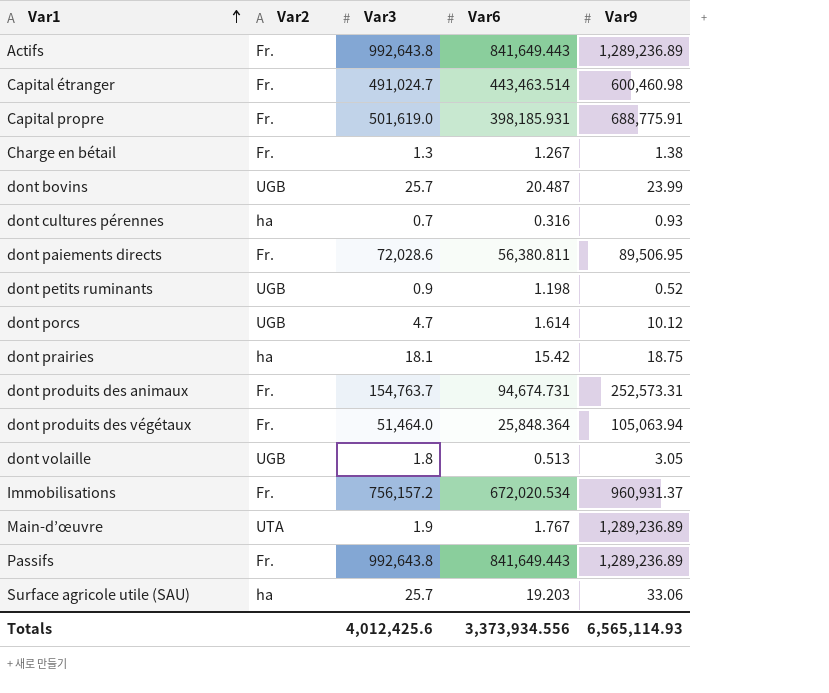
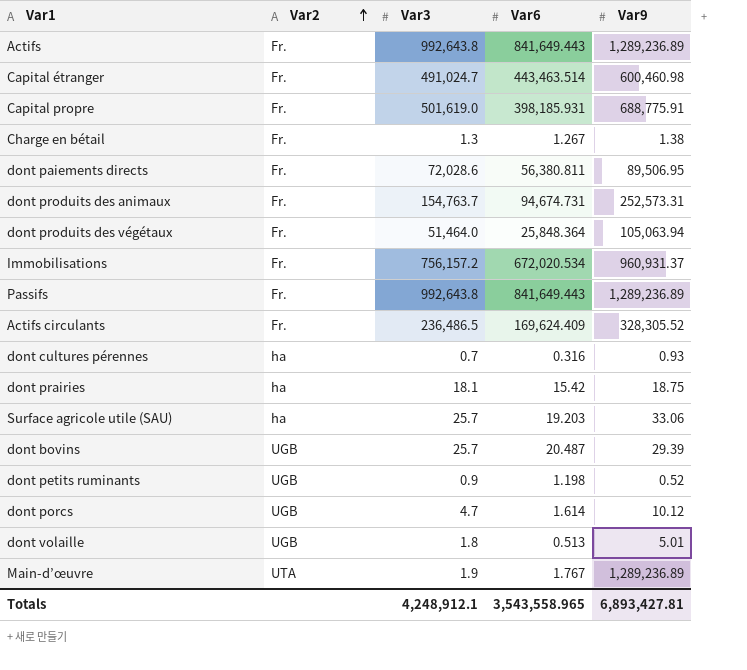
row order: Var1 ascending -> Var2 ascending
row Actifs circulants: none -> Fr. | 236,486.5 | 169,624.409 | 328,305.52
dont bovins | Var9: 23.99 -> 29.39
dont volaille | Var9: 3.05 -> 5.01
Totals | Var3: 4,012,425.6 -> 4,248,912.1
Totals | Var6: 3,373,934.556 -> 3,543,558.965
Totals | Var9: 6,565,114.93 -> 6,893,427.81

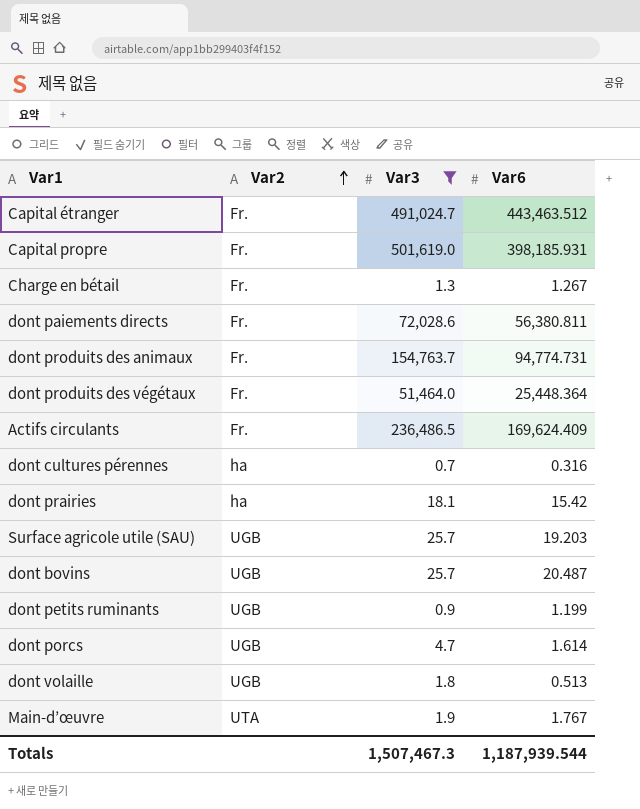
filter: none -> Var3 <= 501,619.0
column Var9 | position: 5 -> none
Capital étranger | Var6: 443,463.514 -> 443,463.512
dont produits des animaux | Var6: 94,674.731 -> 94,774.731
dont produits des végétaux | Var6: 25,848.364 -> 25,448.364
Surface agricole utile (SAU) | Var2: ha -> UGB
dont petits ruminants | Var6: 1.198 -> 1.199
Totals | Var3: 4,248,912.1 -> 1,507,467.3
Totals | Var6: 3,543,558.965 -> 1,187,939.544

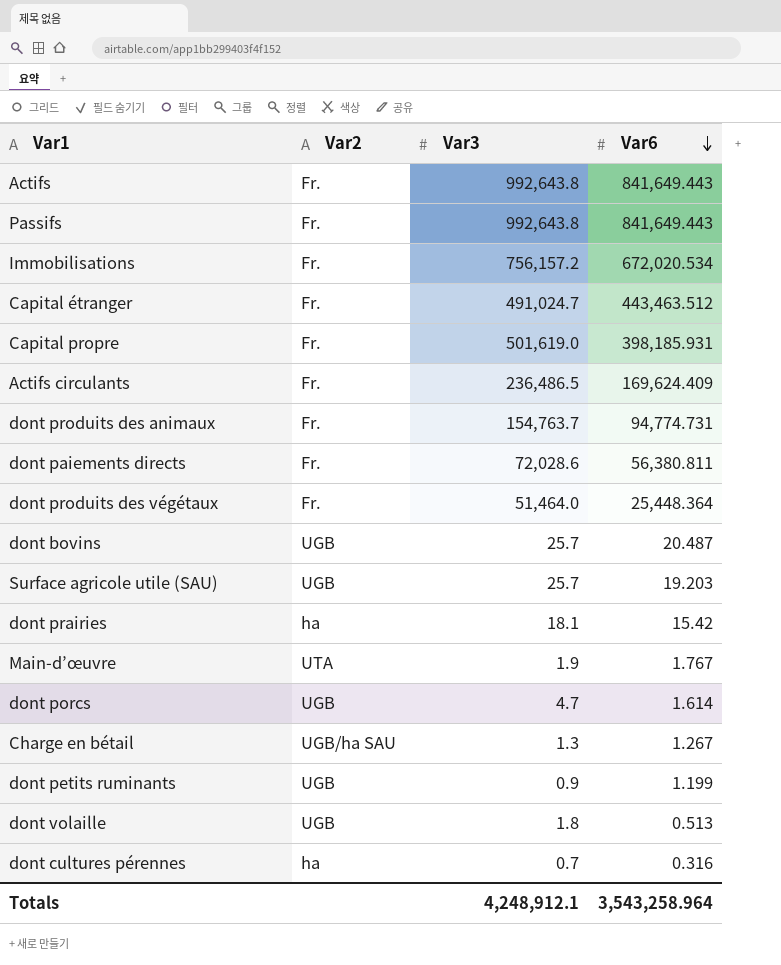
filter: Var3 <= 501,619.0 -> none
row order: Var2 ascending -> Var6 descending
Charge en bétail | Var2: Fr. -> UGB/ha SAU
Totals | Var3: 1,507,467.3 -> 4,248,912.1
Totals | Var6: 1,187,939.544 -> 3,543,258.964

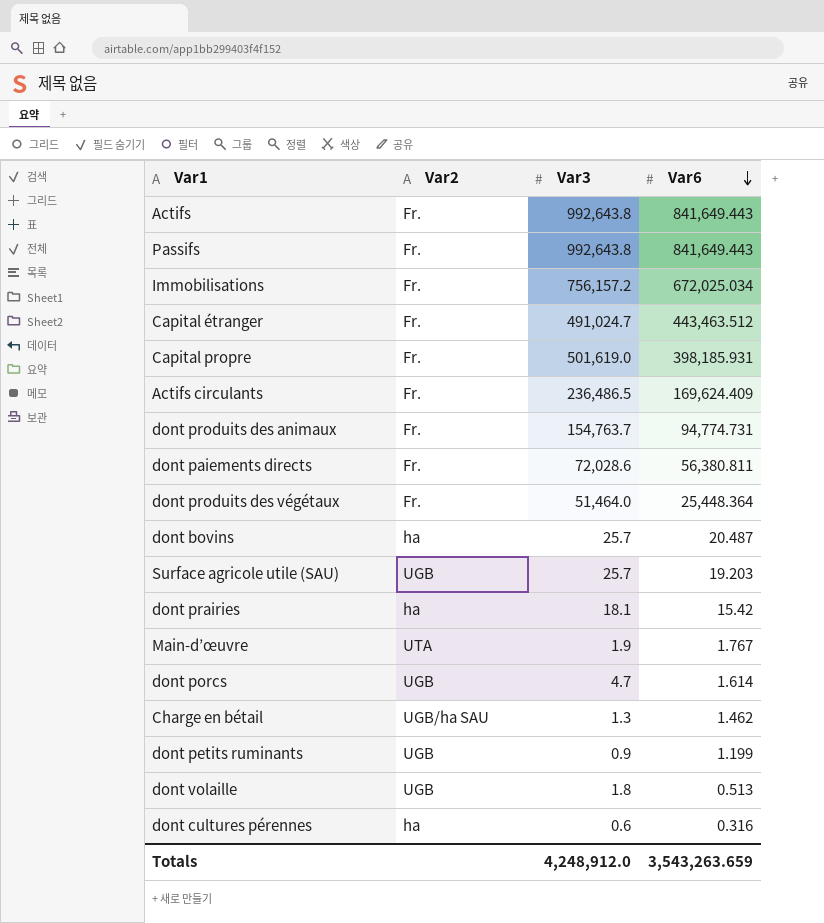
Immobilisations | Var6: 672,020.534 -> 672,025.034
dont bovins | Var2: UGB -> ha
Charge en bétail | Var6: 1.267 -> 1.462
dont cultures pérennes | Var3: 0.7 -> 0.6
Totals | Var3: 4,248,912.1 -> 4,248,912.0
Totals | Var6: 3,543,258.964 -> 3,543,263.659

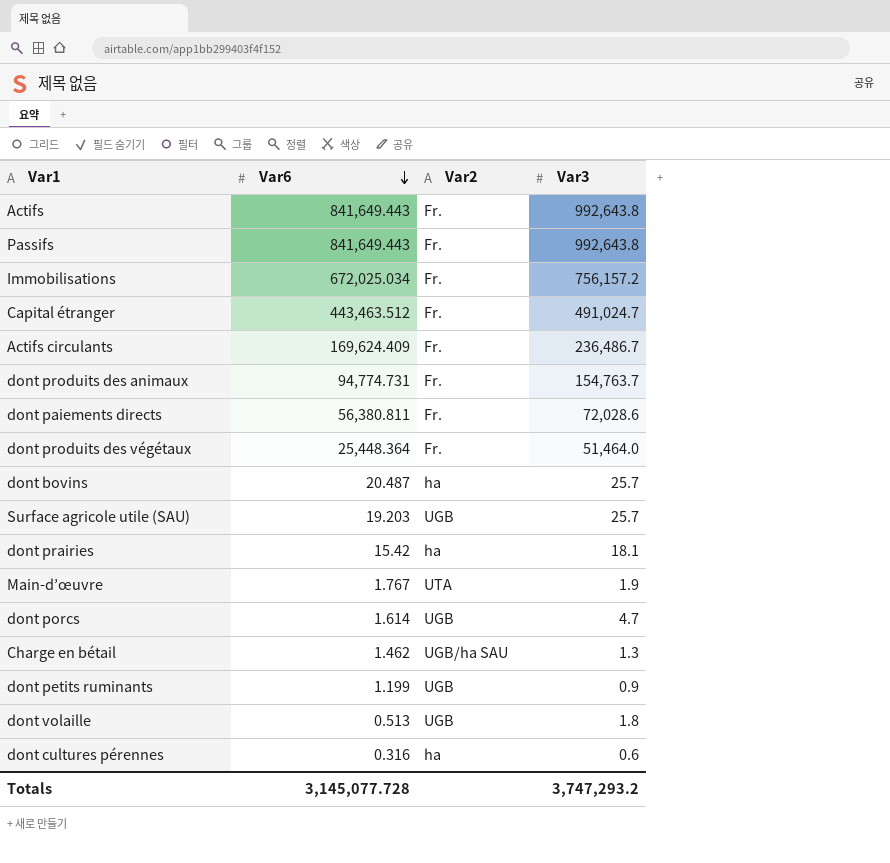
column Var6 | position: 4 -> 2
row Capital propre: Fr. | 501,619.0 | 398,185.931 -> none
Actifs circulants | Var3: 236,486.5 -> 236,486.7
Totals | Var6: 3,543,263.659 -> 3,145,077.728
Totals | Var3: 4,248,912.0 -> 3,747,293.2

